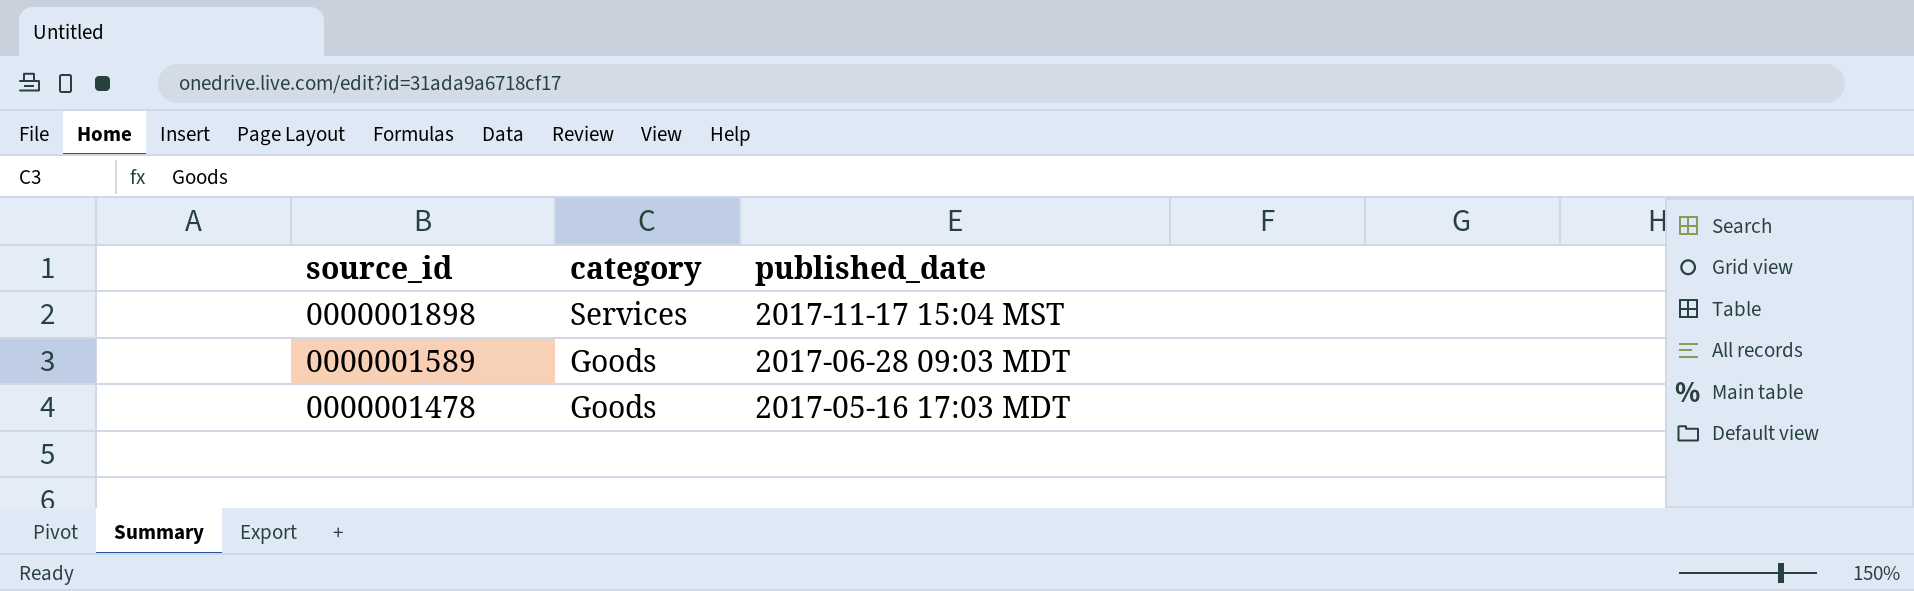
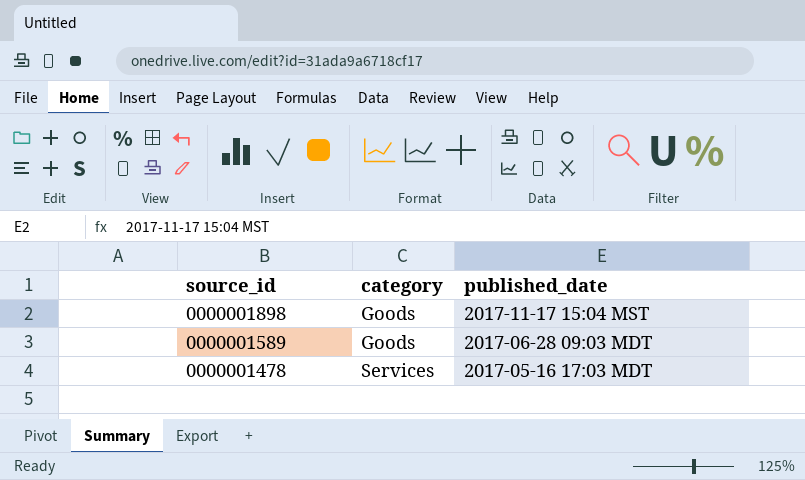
0000001898 | category: Services -> Goods
0000001478 | category: Goods -> Services

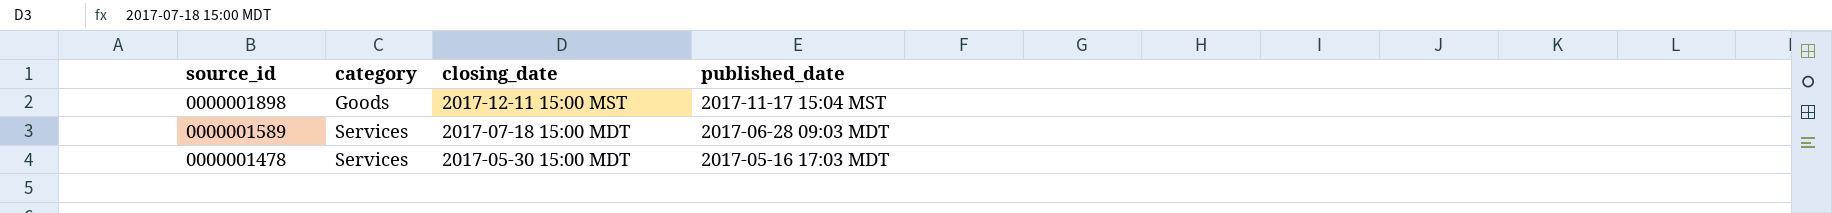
column closing_date | position: none -> 3
0000001589 | category: Goods -> Services

